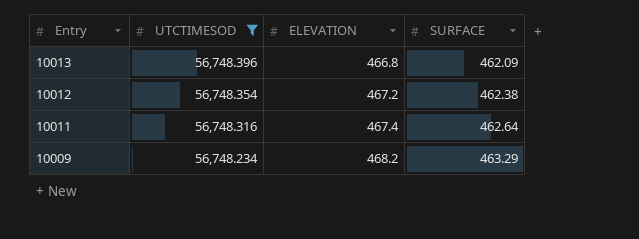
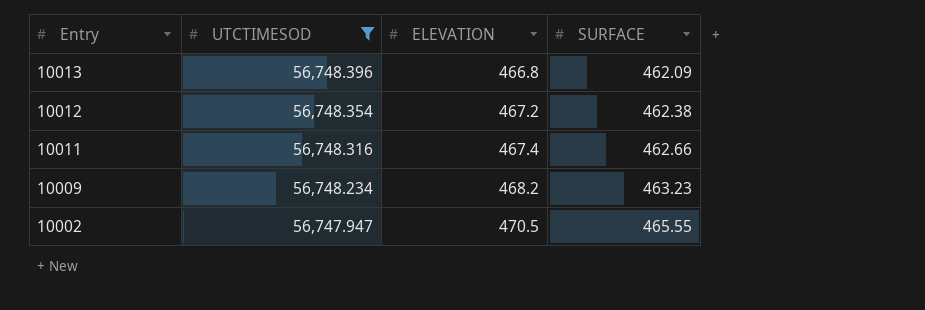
10011 | SURFACE: 462.64 -> 462.66
10009 | SURFACE: 463.29 -> 463.23
row 10002: none -> 56,747.947 | 470.5 | 465.55

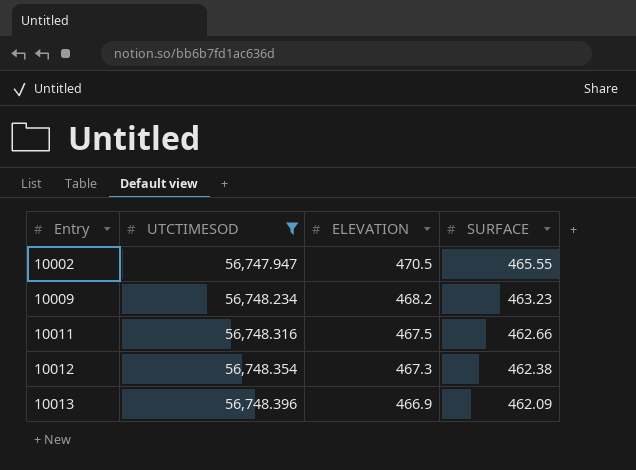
row order: Entry descending -> Entry ascending
10011 | ELEVATION: 467.4 -> 467.5
10012 | ELEVATION: 467.2 -> 467.3
10013 | ELEVATION: 466.8 -> 466.9

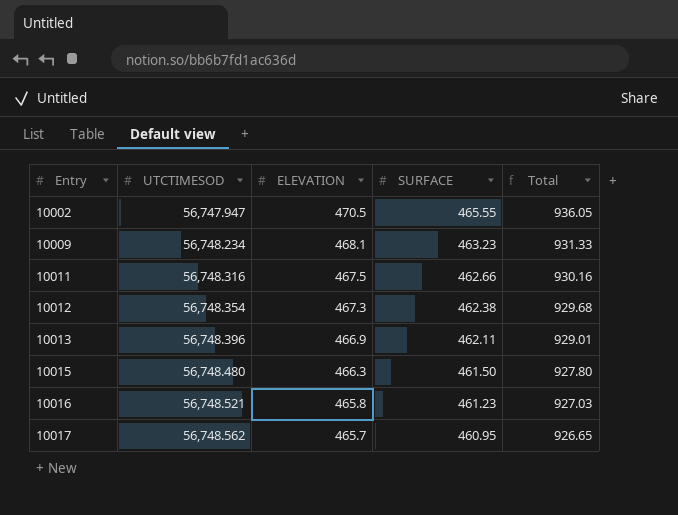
filter: UTCTIMESOD <= 56,748.396 -> none
column Total | formula: none -> [ELEVATION] + [SURFACE]
10009 | ELEVATION: 468.2 -> 468.1
10013 | SURFACE: 462.09 -> 462.11

